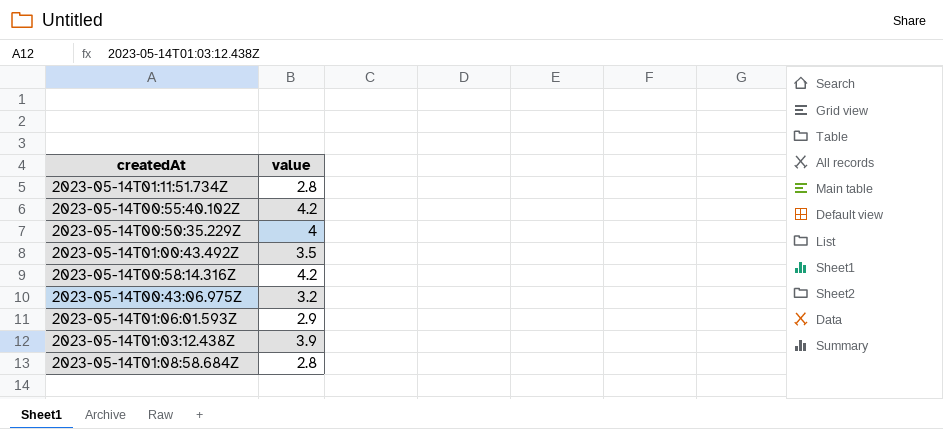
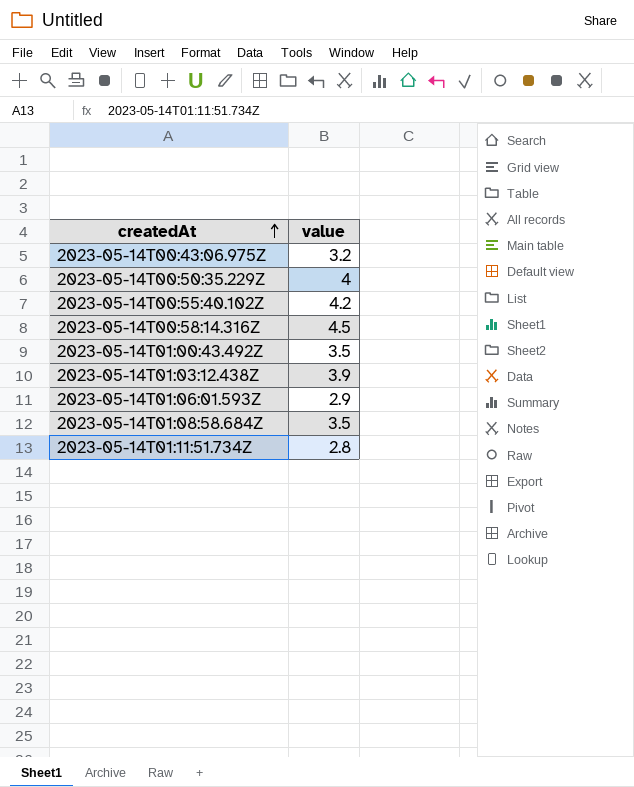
row order: none -> createdAt ascending
2023-05-14T00:58:14.316Z | value: 4.2 -> 4.5
2023-05-14T01:08:58.684Z | value: 2.8 -> 3.5

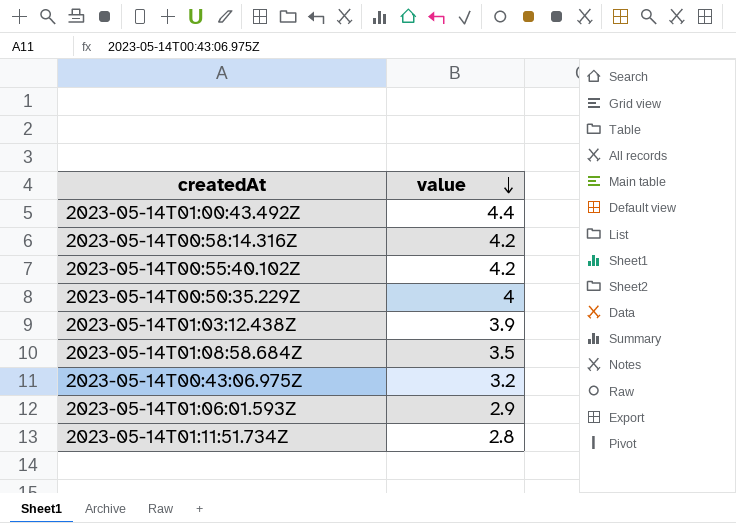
row order: createdAt ascending -> value descending
2023-05-14T01:00:43.492Z | value: 3.5 -> 4.4
2023-05-14T00:58:14.316Z | value: 4.5 -> 4.2

